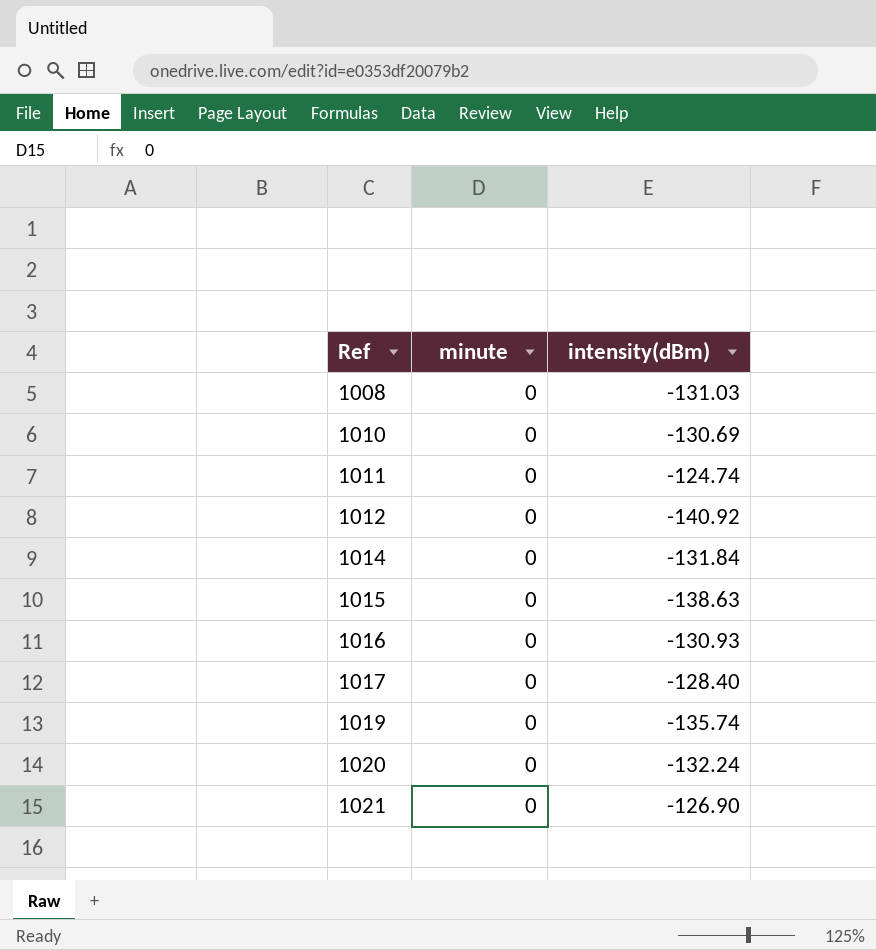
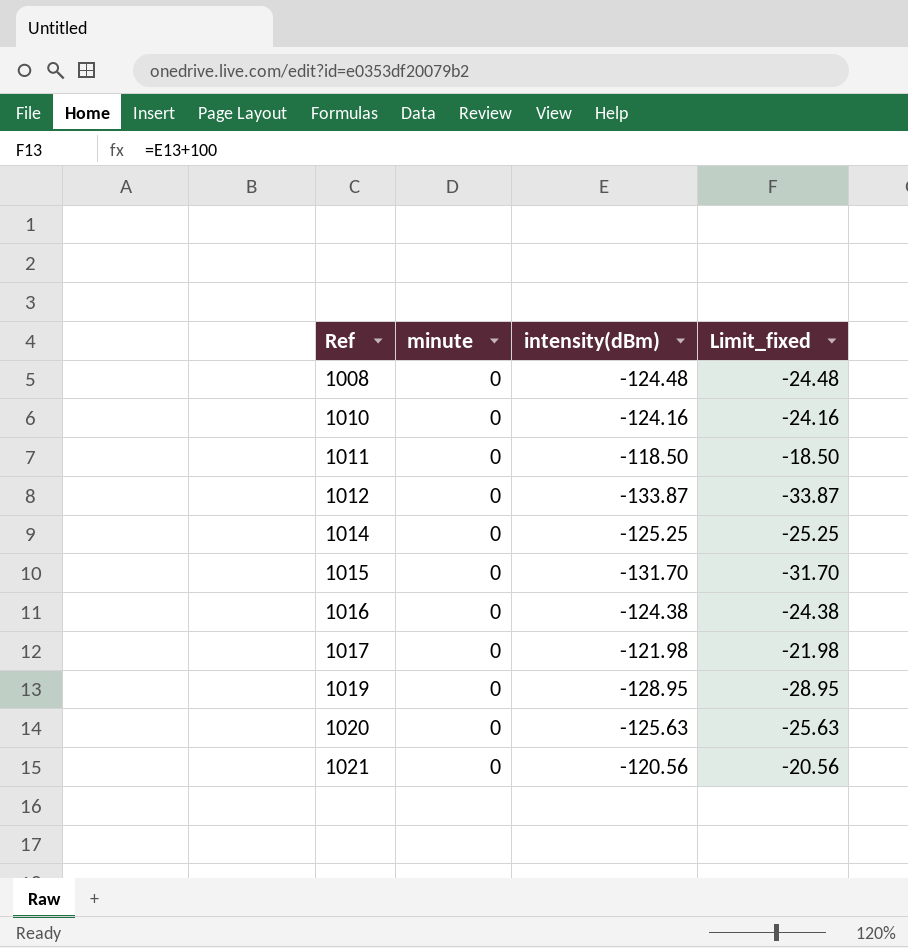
column Limit_fixed | formula: none -> [intensity(dBm)] + 100
1008 | intensity(dBm): -131.03 -> -124.48
1010 | intensity(dBm): -130.69 -> -124.16
1011 | intensity(dBm): -124.74 -> -118.50
1012 | intensity(dBm): -140.92 -> -133.87
1014 | intensity(dBm): -131.84 -> -125.25
1015 | intensity(dBm): -138.63 -> -131.70
1016 | intensity(dBm): -130.93 -> -124.38
1017 | intensity(dBm): -128.40 -> -121.98
1019 | intensity(dBm): -135.74 -> -128.95
1020 | intensity(dBm): -132.24 -> -125.63
1021 | intensity(dBm): -126.90 -> -120.56

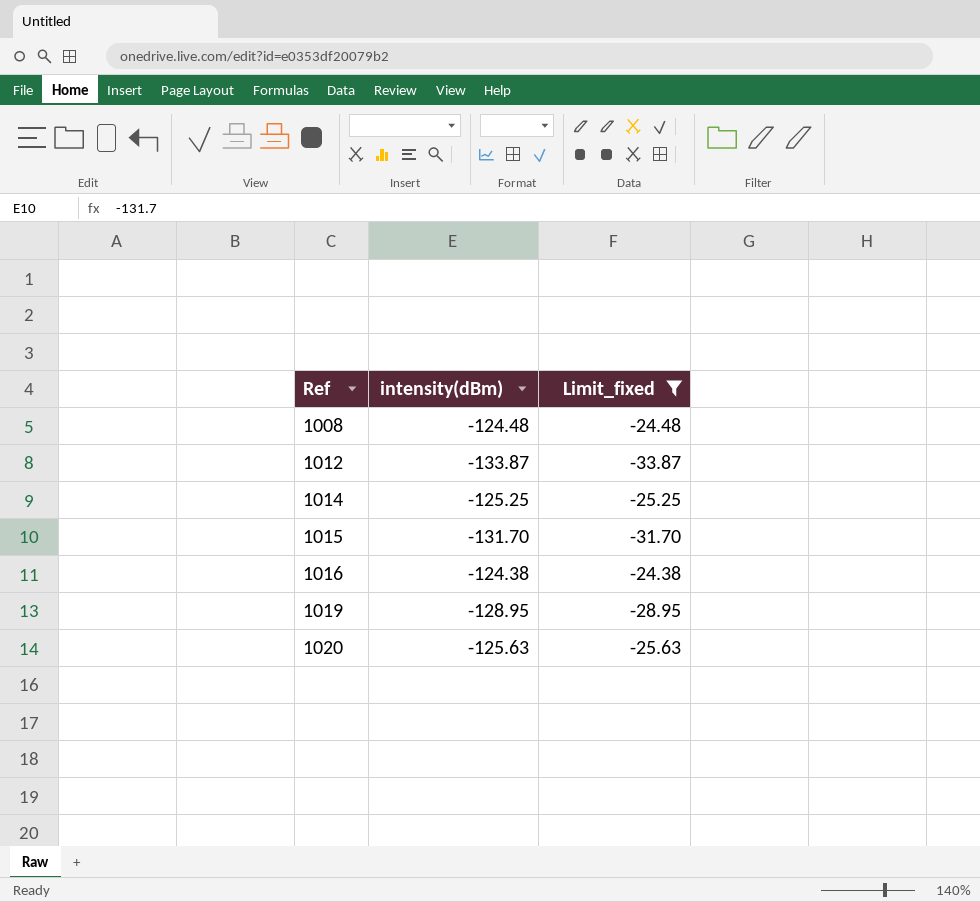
filter: none -> Limit_fixed <= -24.38
column minute | position: 2 -> none

